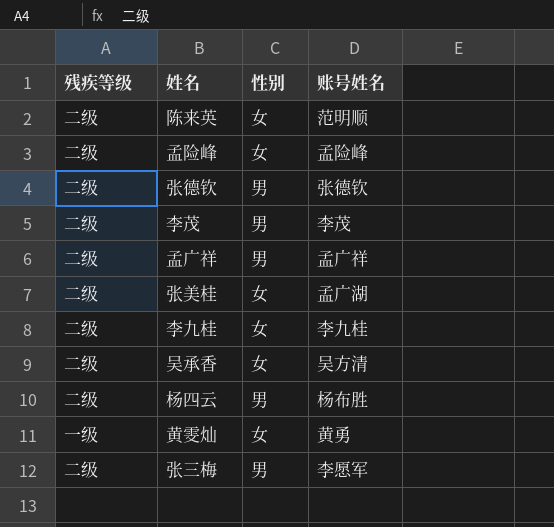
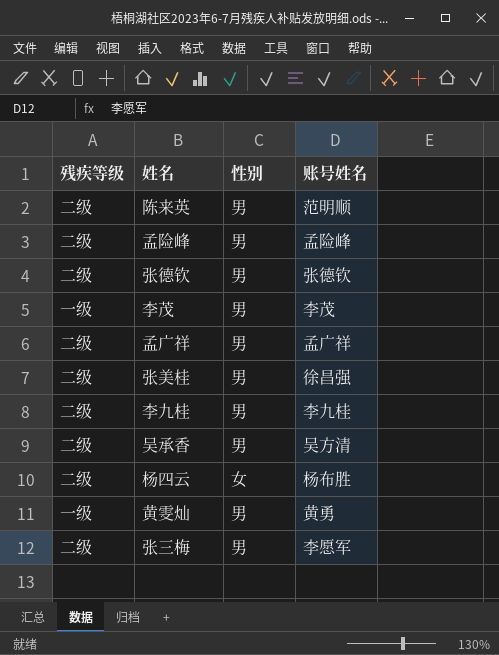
陈来英 | 性别: 女 -> 男
孟险峰 | 性别: 女 -> 男
李茂 | 残疾等级: 二级 -> 一级
张美桂 | 性别: 女 -> 男
张美桂 | 账号姓名: 孟广湖 -> 徐昌强
李九桂 | 性别: 女 -> 男
吴承香 | 性别: 女 -> 男
杨四云 | 性别: 男 -> 女
黄雯灿 | 性别: 女 -> 男

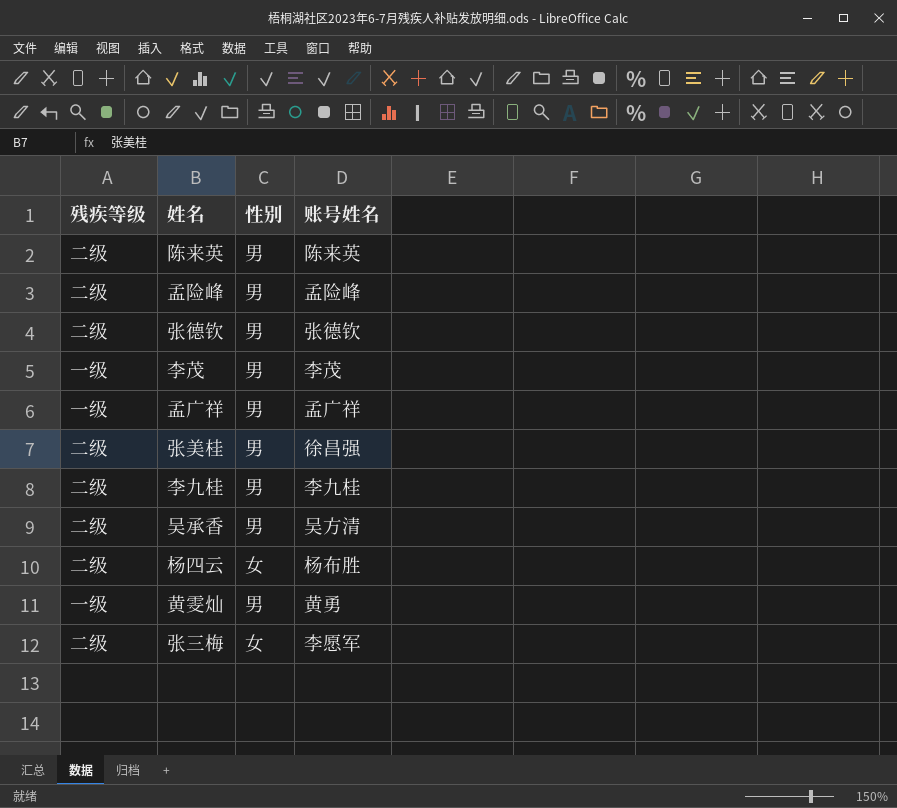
陈来英 | 账号姓名: 范明顺 -> 陈来英
孟广祥 | 残疾等级: 二级 -> 一级
张三梅 | 性别: 男 -> 女

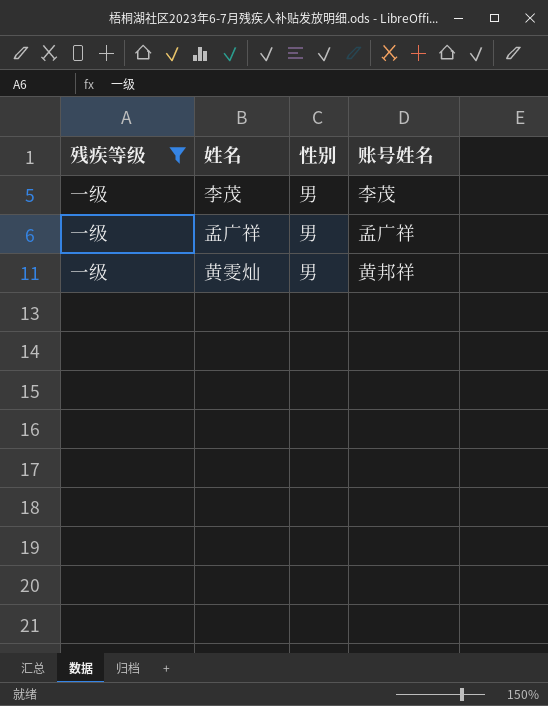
filter: none -> 残疾等级 = 一级
黄雯灿 | 账号姓名: 黄勇 -> 黄邦祥

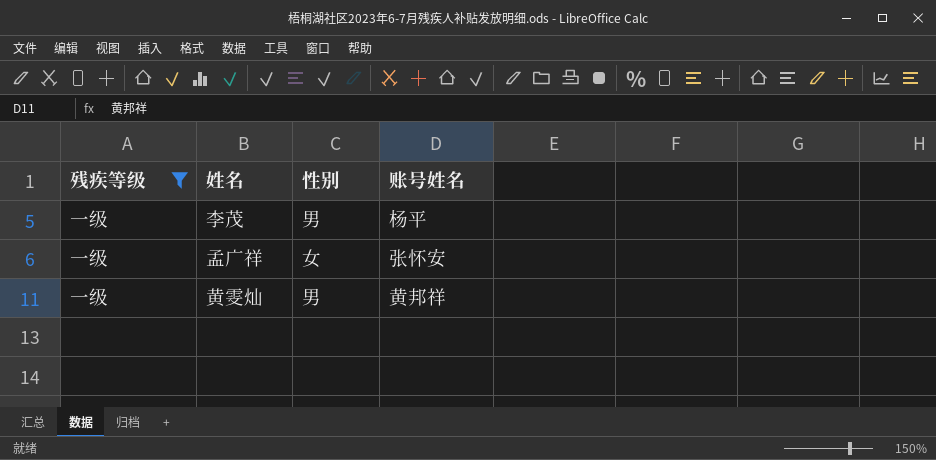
李茂 | 账号姓名: 李茂 -> 杨平
孟广祥 | 性别: 男 -> 女
孟广祥 | 账号姓名: 孟广祥 -> 张怀安

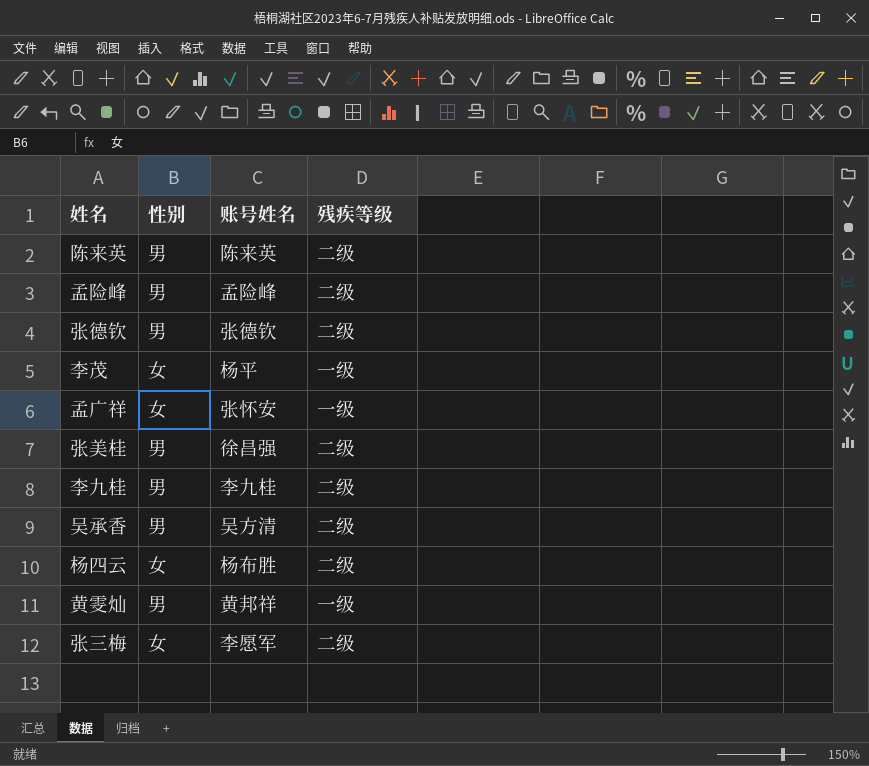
filter: 残疾等级 = 一级 -> none
column 残疾等级 | position: 1 -> 4
李茂 | 性别: 男 -> 女

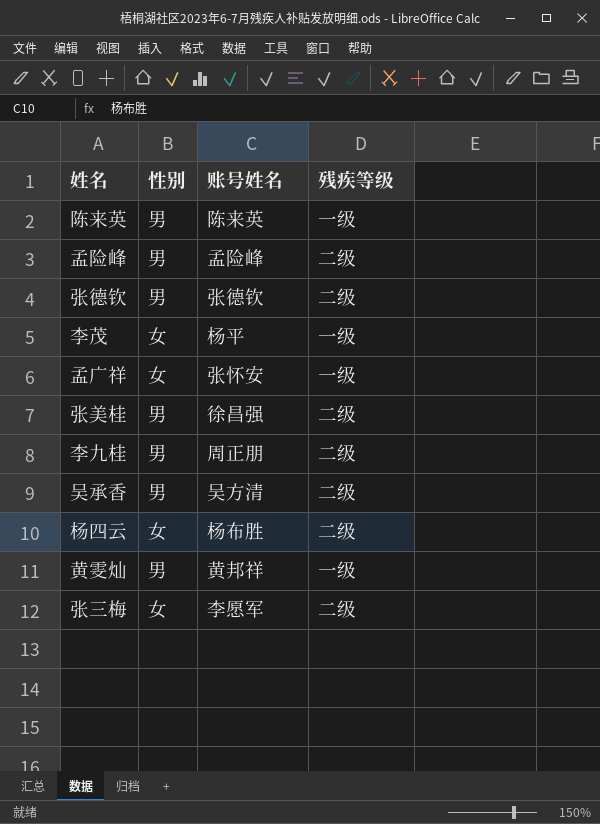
陈来英 | 残疾等级: 二级 -> 一级
李九桂 | 账号姓名: 李九桂 -> 周正朋

